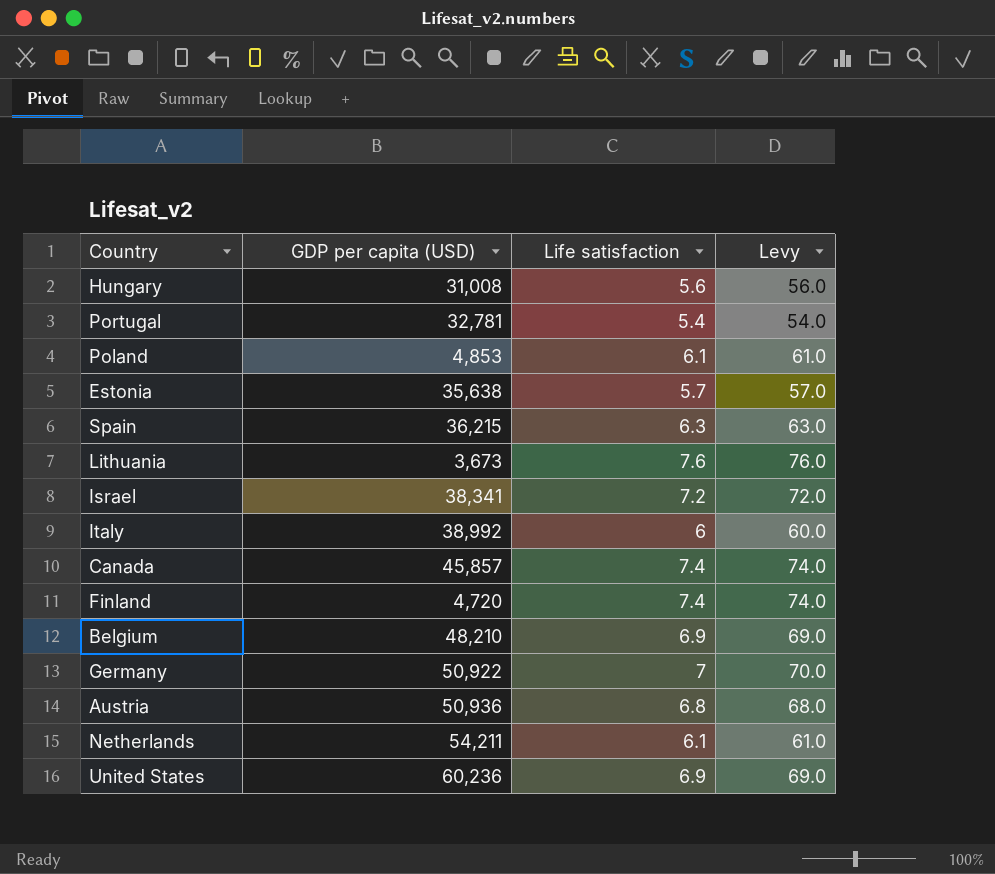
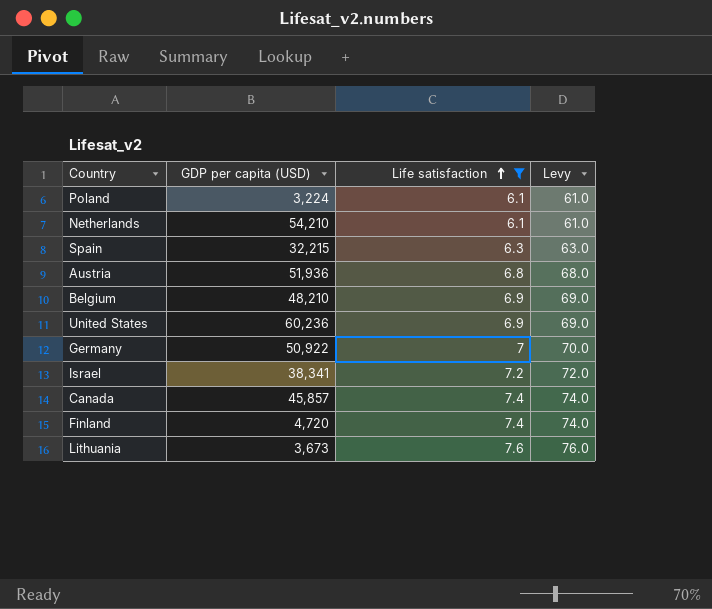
filter: none -> Life satisfaction >= 6.1
row order: none -> Life satisfaction ascending
Poland | GDP per capita (USD): 4,853 -> 3,224
Netherlands | GDP per capita (USD): 54,211 -> 54,210
Spain | GDP per capita (USD): 36,215 -> 32,215
Austria | GDP per capita (USD): 50,936 -> 51,936

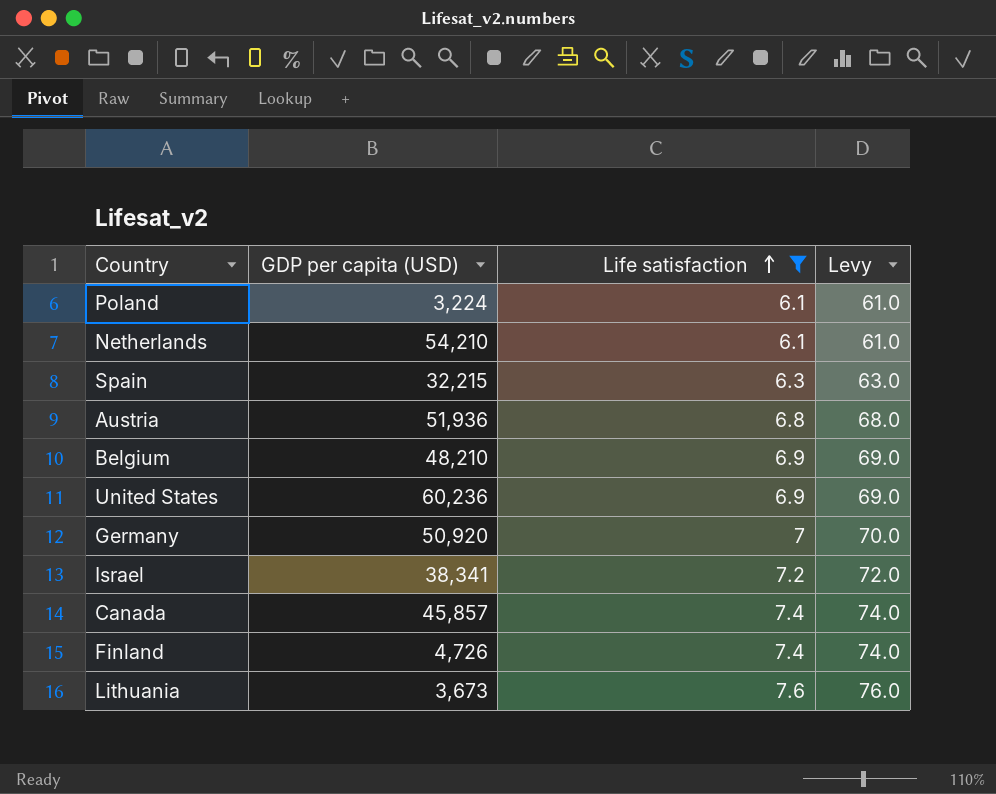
Germany | GDP per capita (USD): 50,922 -> 50,920
Finland | GDP per capita (USD): 4,720 -> 4,726

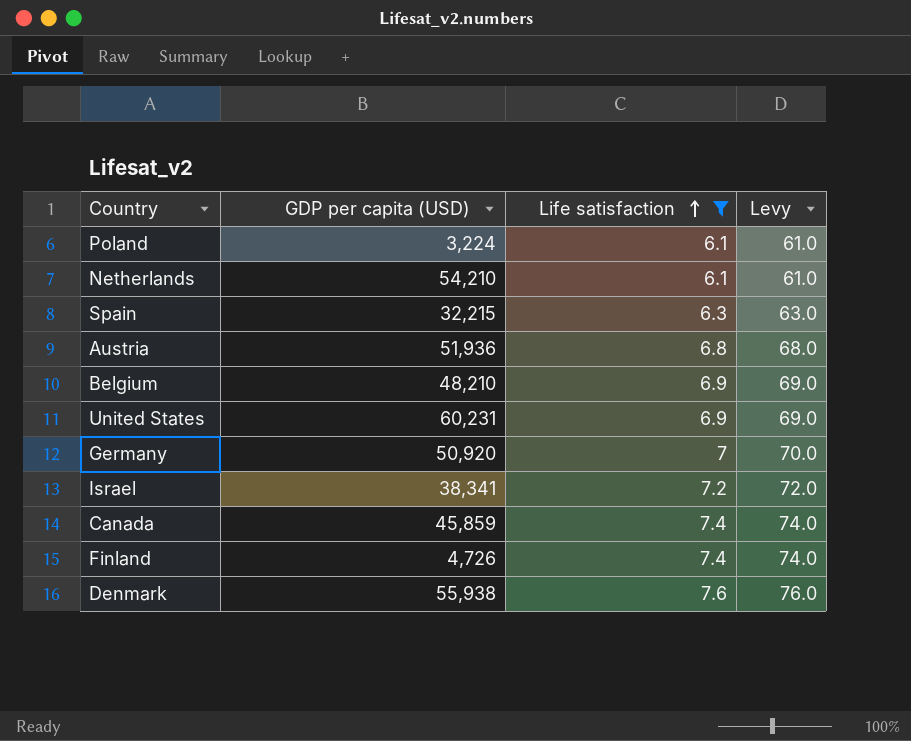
row Lithuania: 3,673 | 7.6 | 76.0 -> none
United States | GDP per capita (USD): 60,236 -> 60,231
Canada | GDP per capita (USD): 45,857 -> 45,859
row Denmark: none -> 55,938 | 7.6 | 76.0

